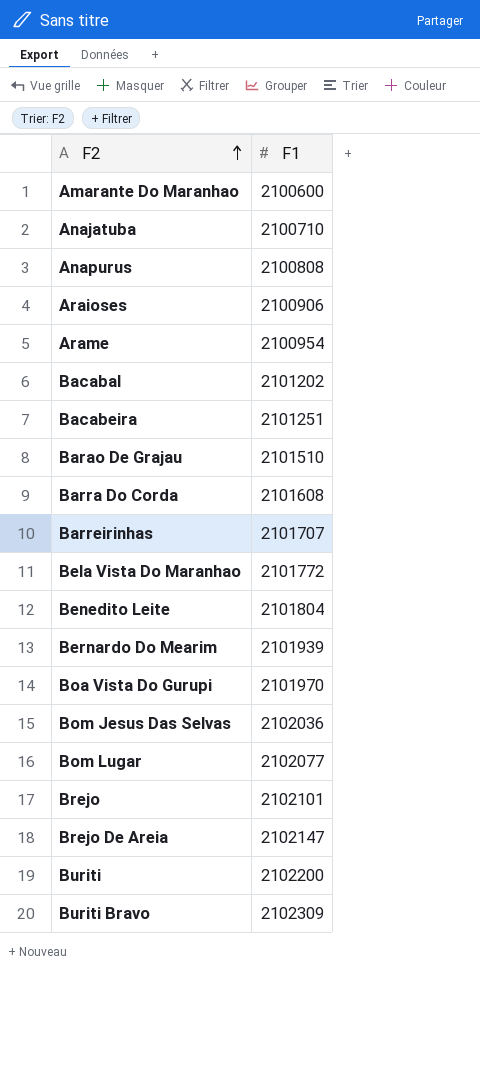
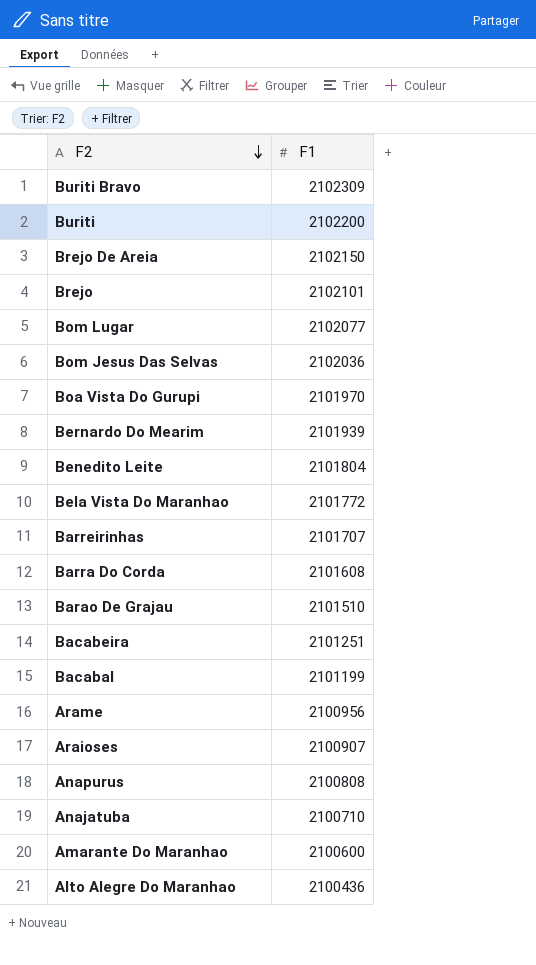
row order: F2 ascending -> F2 descending
Brejo De Areia | F1: 2102147 -> 2102150
Bacabal | F1: 2101202 -> 2101199
Arame | F1: 2100954 -> 2100956
Araioses | F1: 2100906 -> 2100907
row Alto Alegre Do Maranhao: none -> 2100436

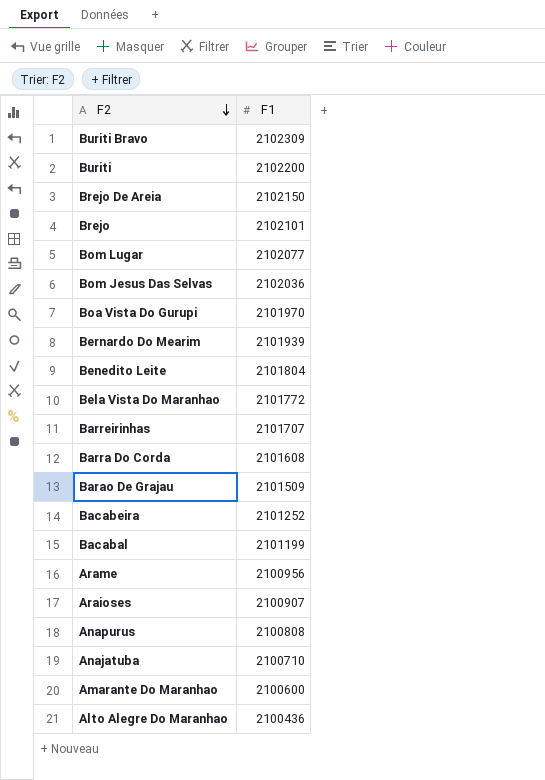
Barao De Grajau | F1: 2101510 -> 2101509
Bacabeira | F1: 2101251 -> 2101252

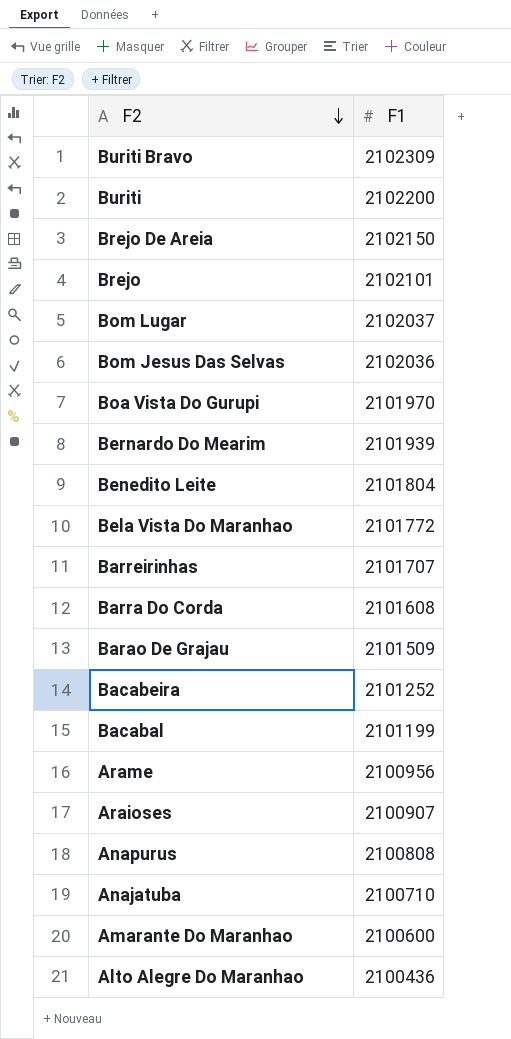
Bom Lugar | F1: 2102077 -> 2102037

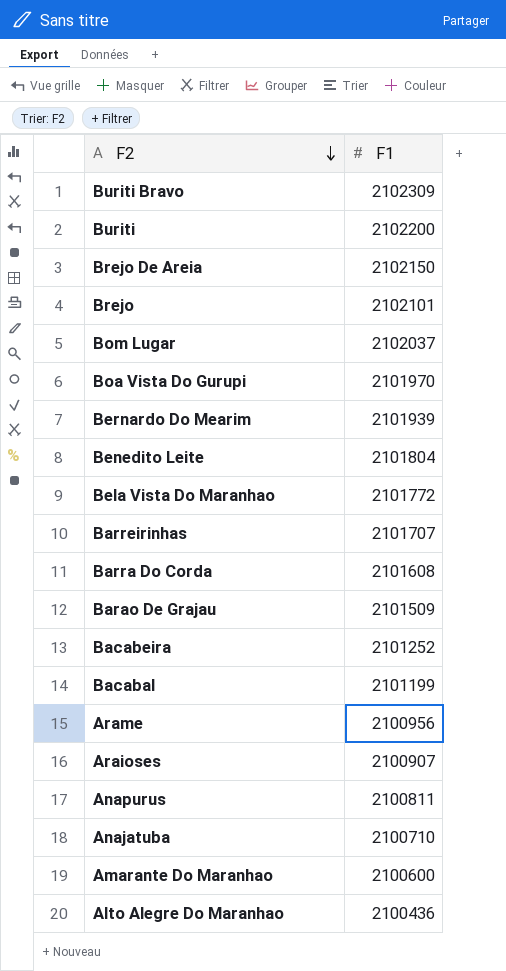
row Bom Jesus Das Selvas: 2102036 -> none
Anapurus | F1: 2100808 -> 2100811

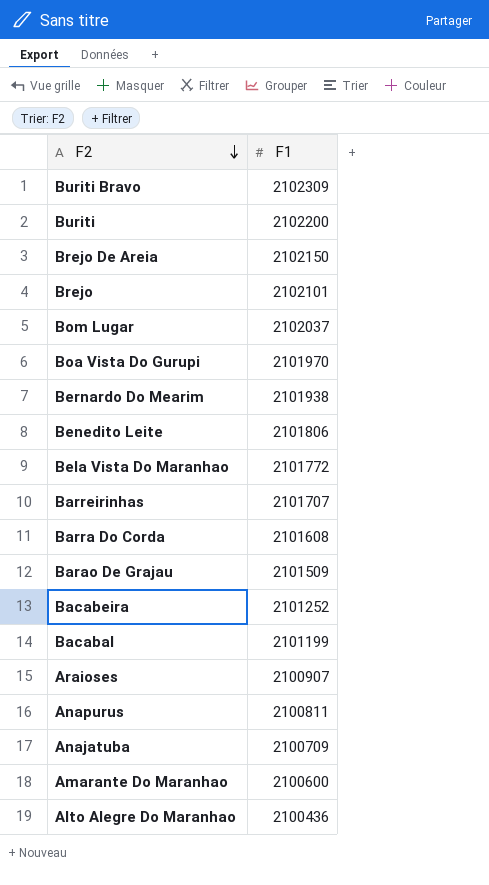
row Arame: 2100956 -> none
Bernardo Do Mearim | F1: 2101939 -> 2101938
Benedito Leite | F1: 2101804 -> 2101806
Anajatuba | F1: 2100710 -> 2100709

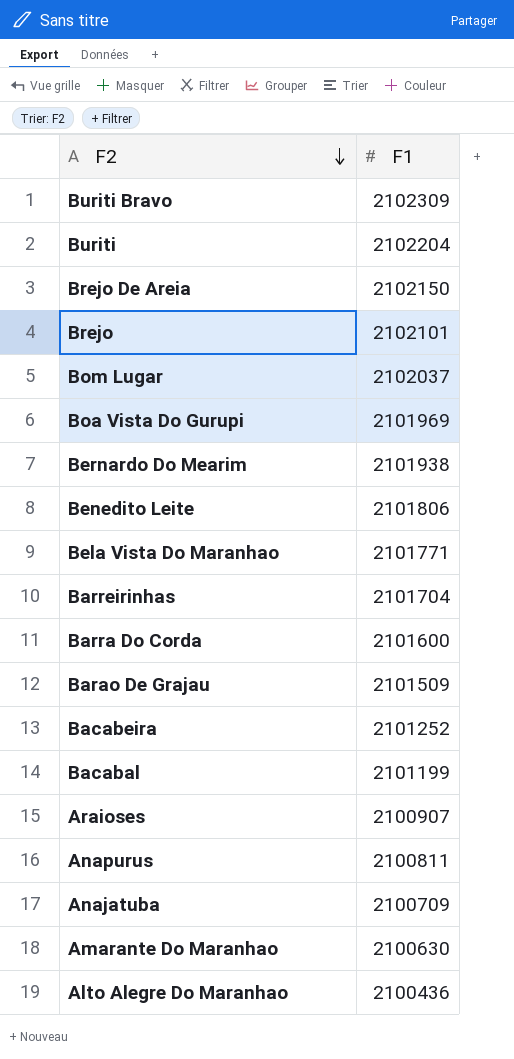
Buriti | F1: 2102200 -> 2102204
Boa Vista Do Gurupi | F1: 2101970 -> 2101969
Bela Vista Do Maranhao | F1: 2101772 -> 2101771
Barreirinhas | F1: 2101707 -> 2101704
Barra Do Corda | F1: 2101608 -> 2101600
Amarante Do Maranhao | F1: 2100600 -> 2100630

